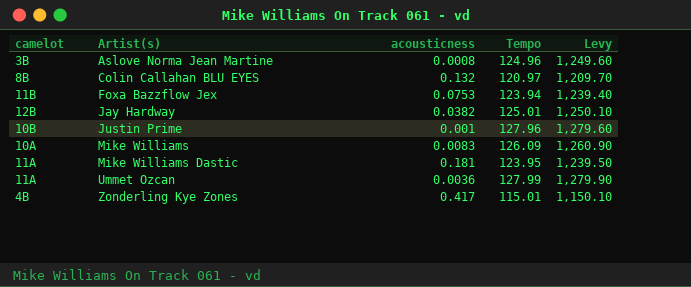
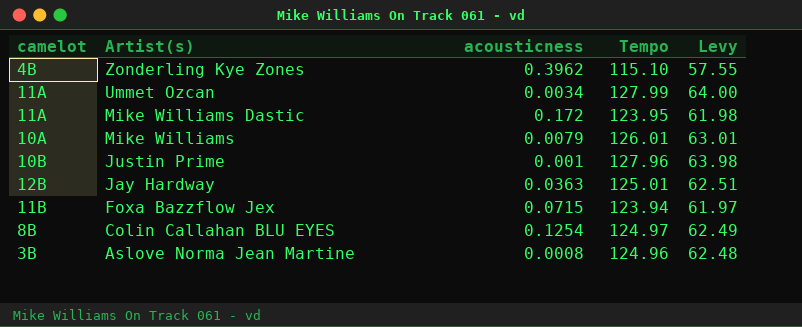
row order: Artist(s) ascending -> Artist(s) descending
column Levy | formula: [Tempo] * 10 -> [Tempo] * 0.5
Zonderling Kye Zones | acousticness: 0.417 -> 0.3962
Zonderling Kye Zones | Tempo: 115.01 -> 115.10
Ummet Ozcan | acousticness: 0.0036 -> 0.0034
Mike Williams Dastic | acousticness: 0.181 -> 0.172
Mike Williams | acousticness: 0.0083 -> 0.0079
Mike Williams | Tempo: 126.09 -> 126.01
Jay Hardway | acousticness: 0.0382 -> 0.0363
Foxa Bazzflow Jex | acousticness: 0.0753 -> 0.0715
Colin Callahan BLU EYES | acousticness: 0.132 -> 0.1254
Colin Callahan BLU EYES | Tempo: 120.97 -> 124.97

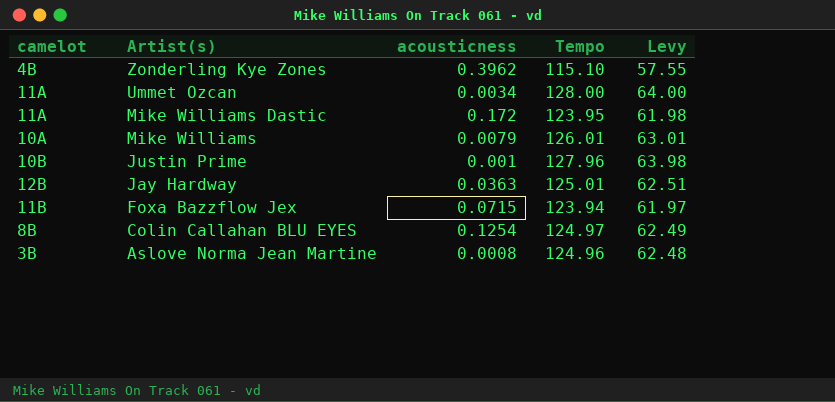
Ummet Ozcan | Tempo: 127.99 -> 128.00

